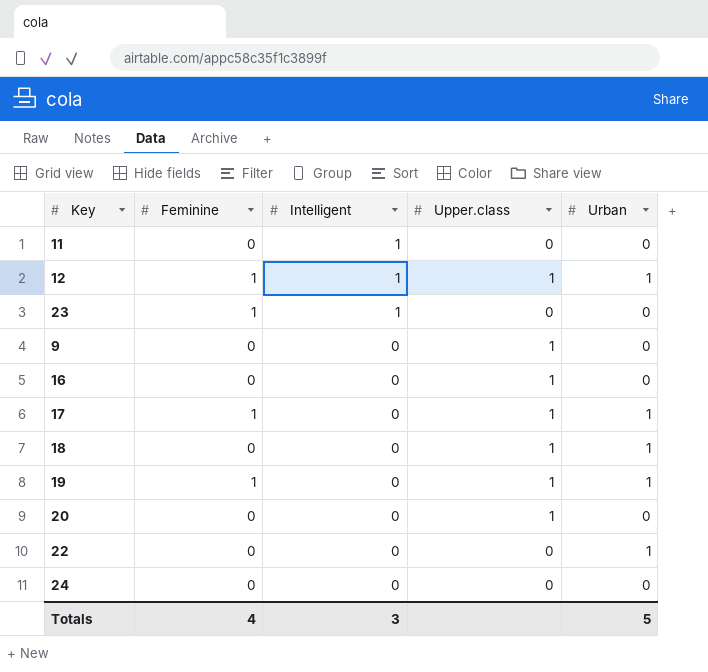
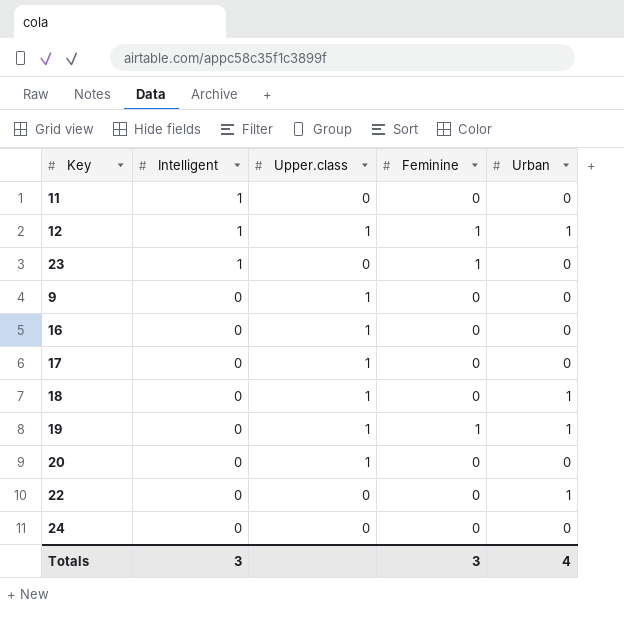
column Feminine | position: 2 -> 4
17 | Feminine: 1 -> 0
17 | Urban: 1 -> 0
Totals | Feminine: 4 -> 3
Totals | Urban: 5 -> 4

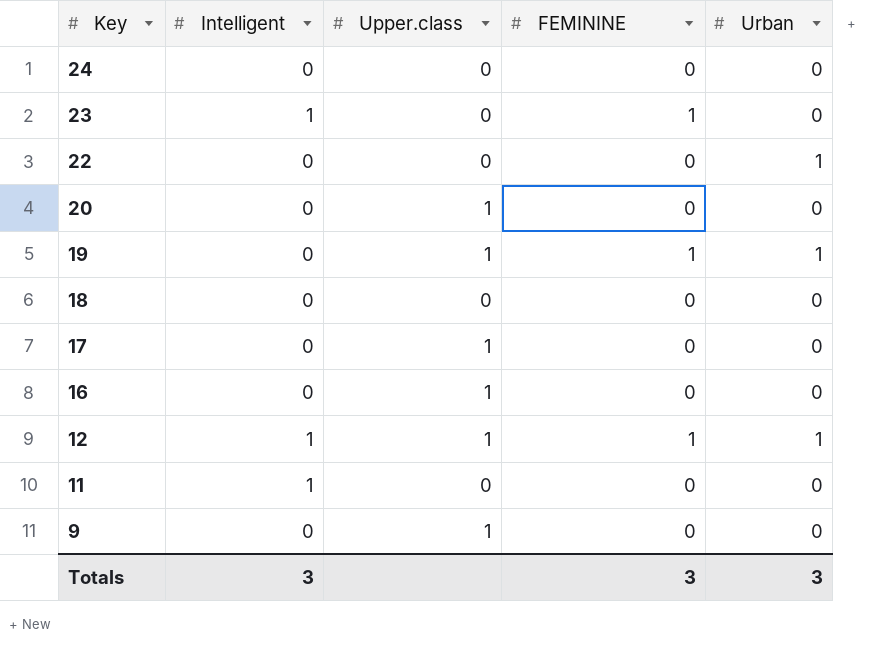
row order: Intelligent descending -> Key descending
column name: Feminine -> FEMININE
18 | Upper.class: 1 -> 0
18 | Urban: 1 -> 0
Totals | Urban: 4 -> 3

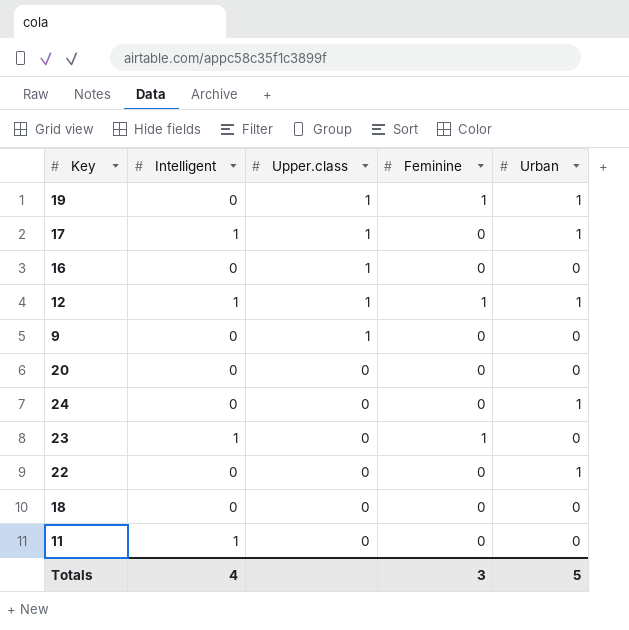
row order: Key descending -> Upper.class descending
column name: FEMININE -> Feminine
17 | Intelligent: 0 -> 1
17 | Urban: 0 -> 1
20 | Upper.class: 1 -> 0
24 | Urban: 0 -> 1
Totals | Intelligent: 3 -> 4
Totals | Urban: 3 -> 5

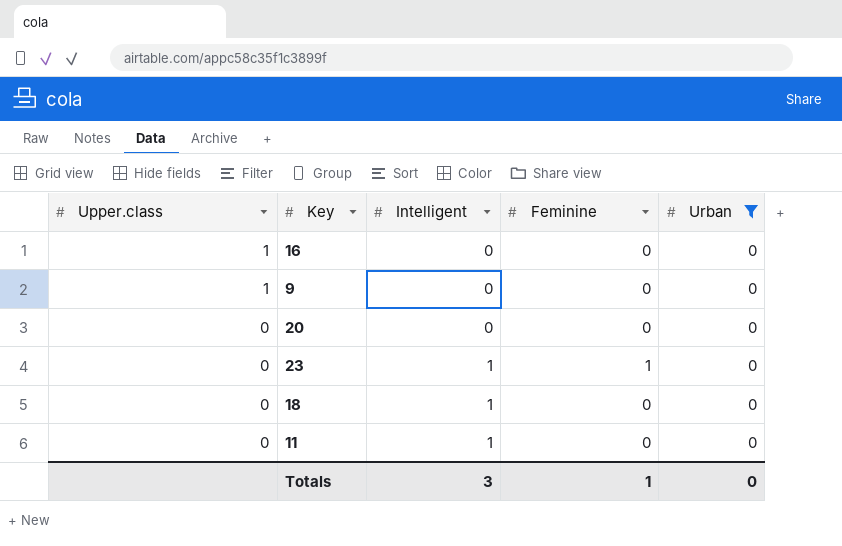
filter: none -> Urban = 0
column Upper.class | position: 3 -> 1
18 | Intelligent: 0 -> 1
Totals | Intelligent: 4 -> 3
Totals | Feminine: 3 -> 1
Totals | Urban: 5 -> 0

